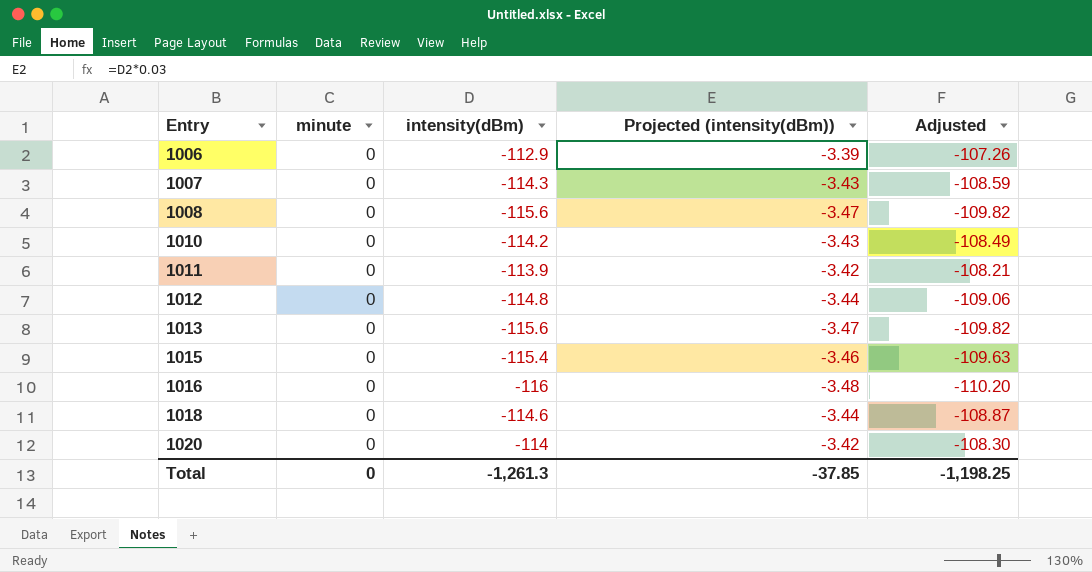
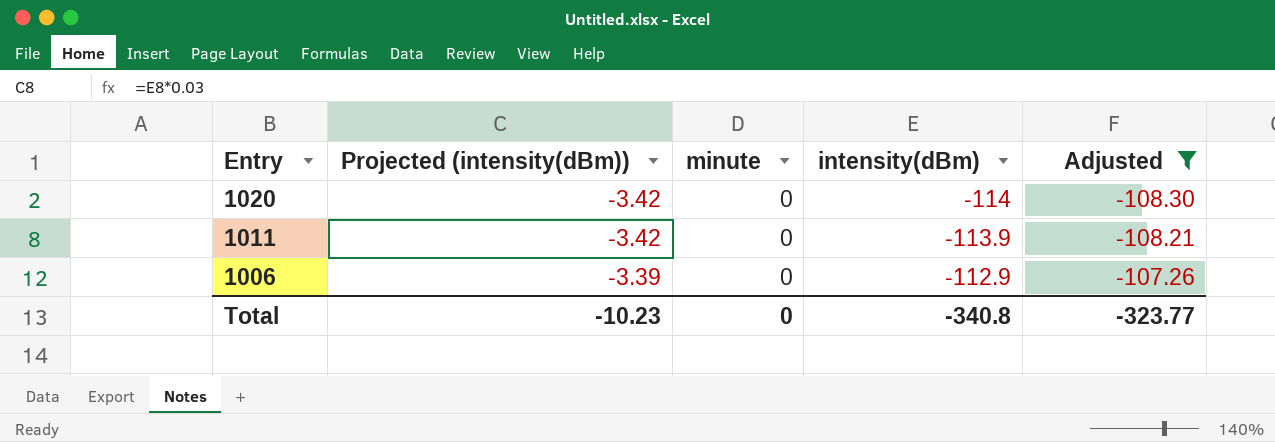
filter: none -> Adjusted >= -108.30
row order: Entry ascending -> Entry descending
column Projected (intensity(dBm)) | position: 4 -> 2
Total | Projected (intensity(dBm)): -37.85 -> -10.23
Total | intensity(dBm): -1,261.3 -> -340.8
Total | Adjusted: -1,198.25 -> -323.77

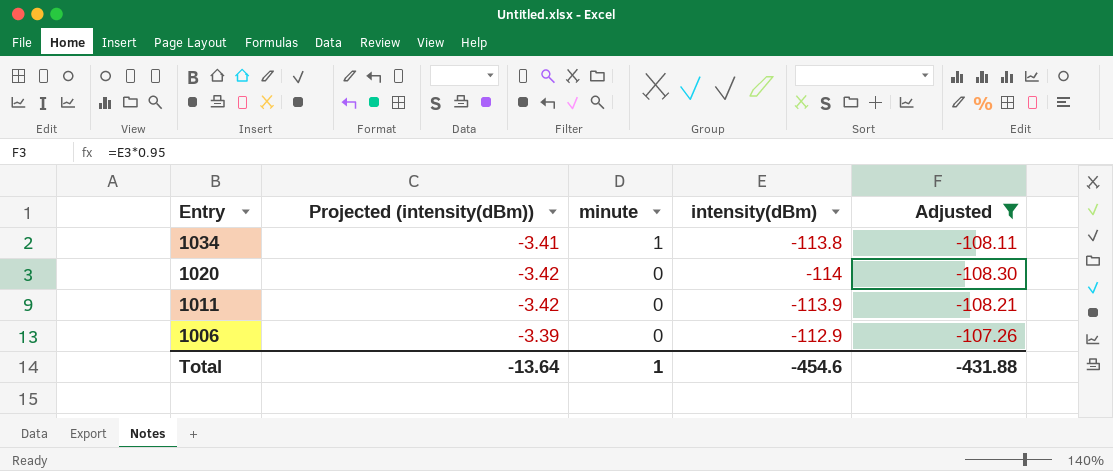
row 1034: none -> -3.41 | 1 | -113.8 | -108.11
Total | Projected (intensity(dBm)): -10.23 -> -13.64
Total | minute: 0 -> 1
Total | intensity(dBm): -340.8 -> -454.6
Total | Adjusted: -323.77 -> -431.88

